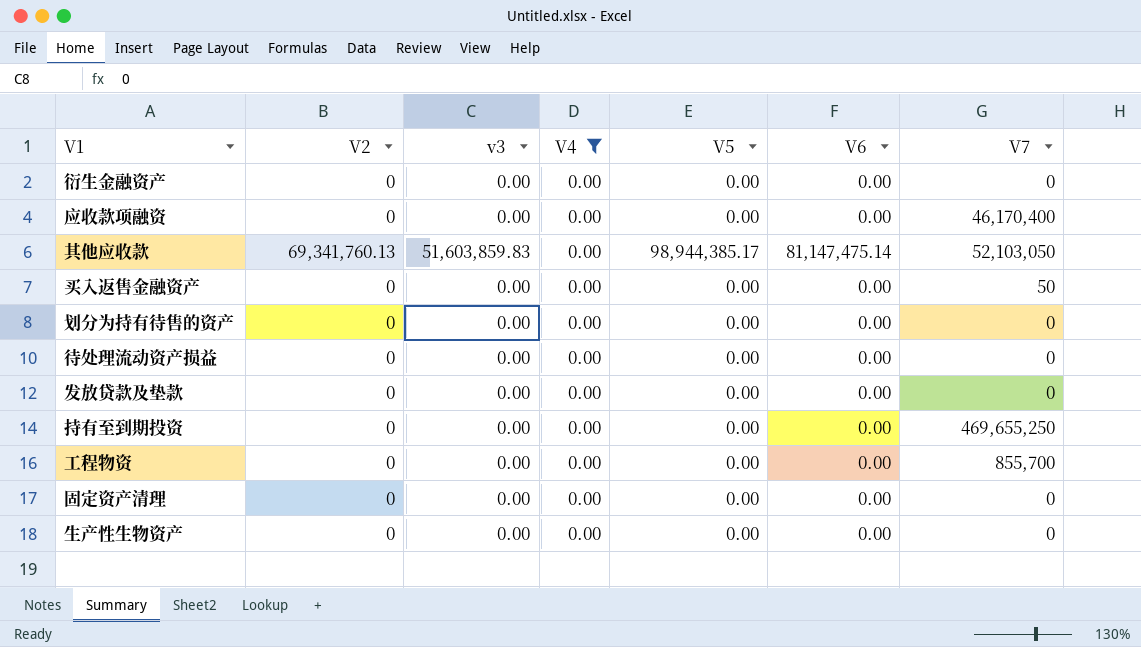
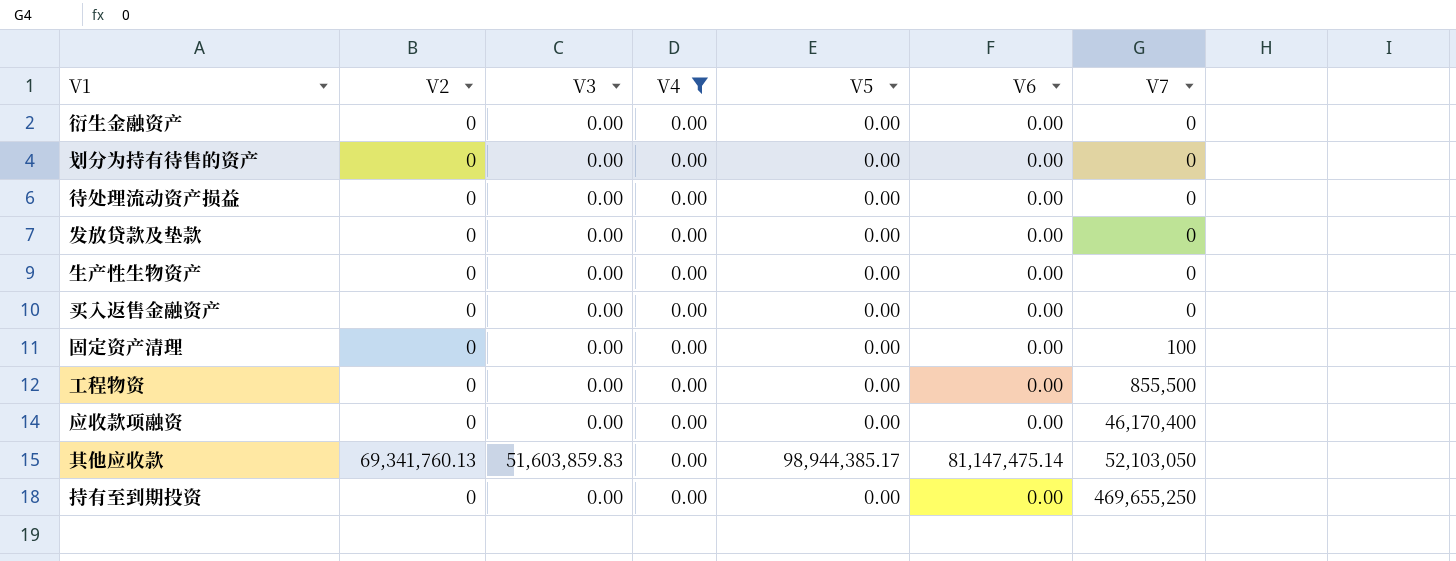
row order: none -> V7 ascending
column name: v3 -> V3
买入返售金融资产 | V7: 50 -> 0
固定资产清理 | V7: 0 -> 100
工程物资 | V7: 855,700 -> 855,500

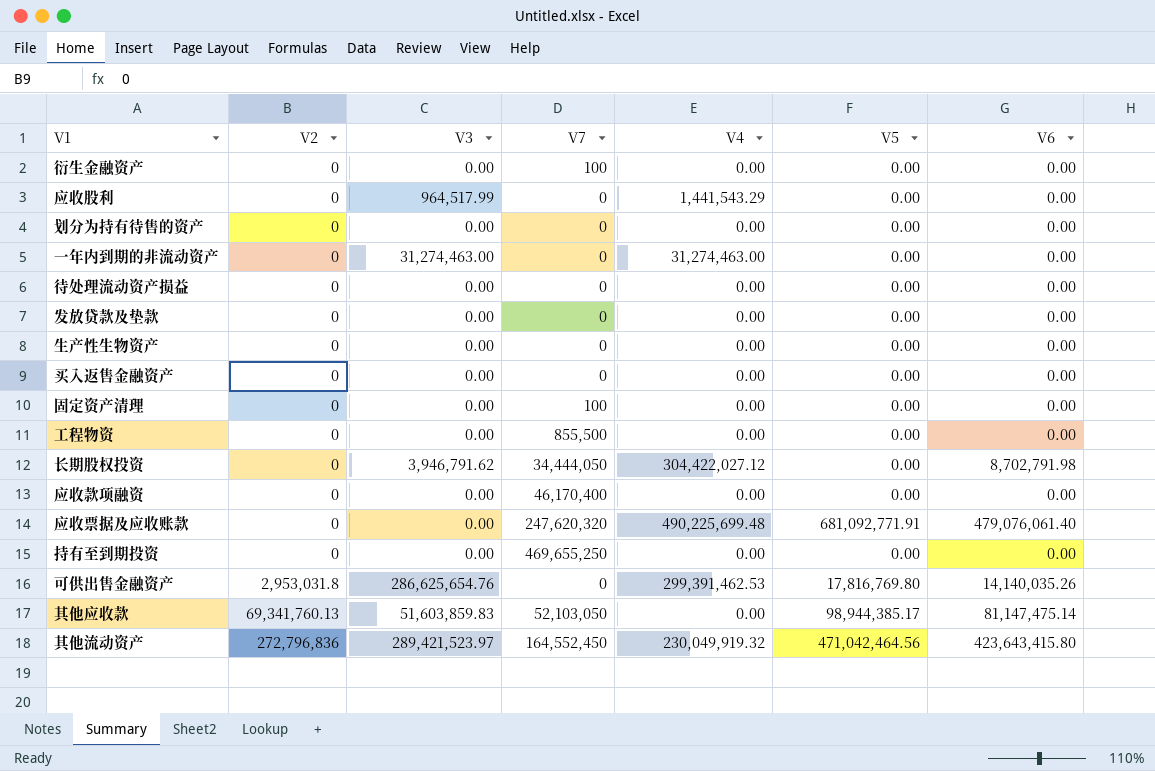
filter: V4 = 0.00 -> none
row order: V7 ascending -> V2 ascending
column V7 | position: 7 -> 4
衍生金融资产 | V7: 0 -> 100

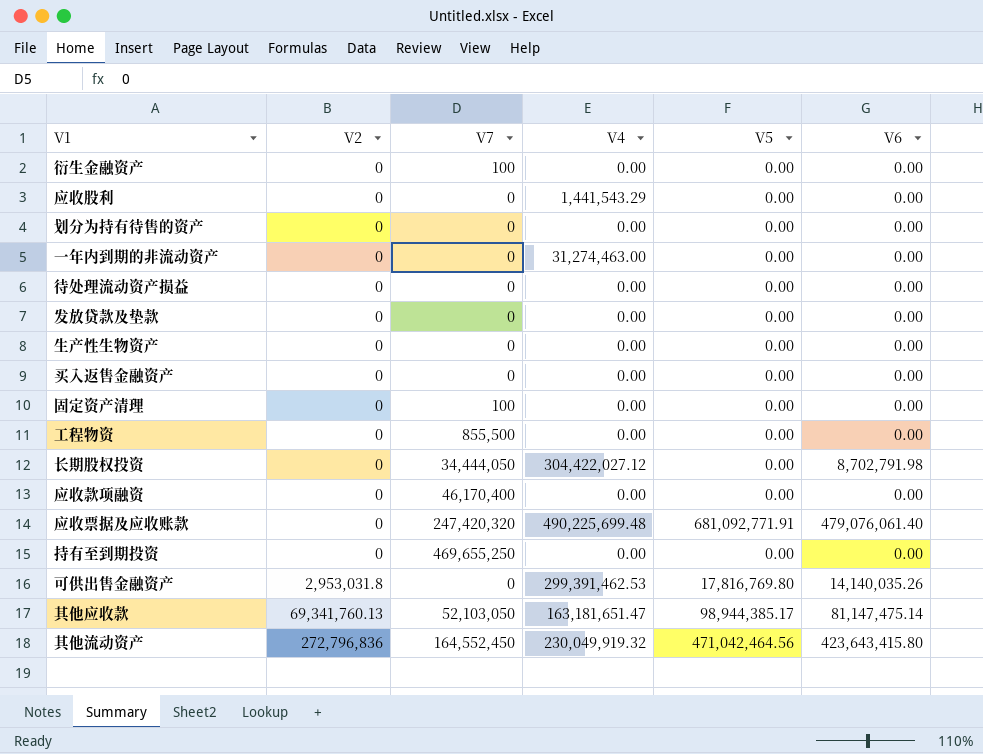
column V3 | position: 3 -> none
应收票据及应收账款 | V7: 247,620,320 -> 247,420,320
其他应收款 | V4: 0.00 -> 163,181,651.47

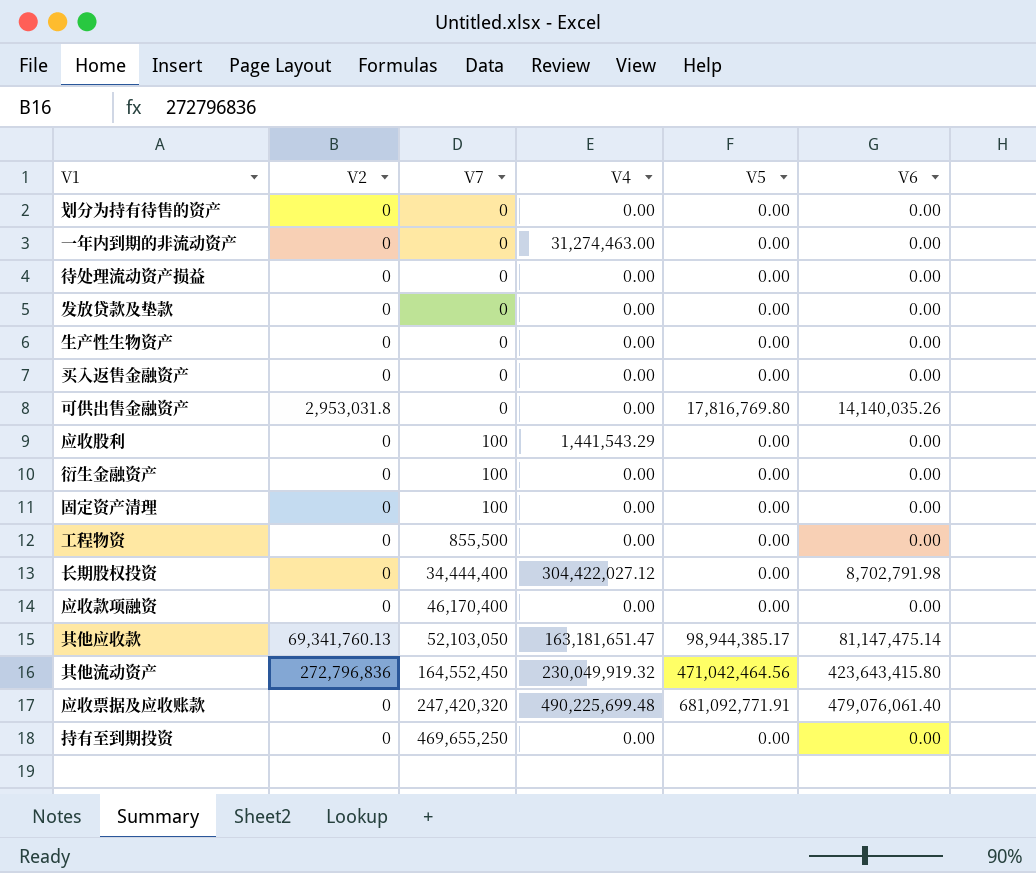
row order: V2 ascending -> V7 ascending
可供出售金融资产 | V4: 299,391,462.53 -> 0.00
应收股利 | V7: 0 -> 100
长期股权投资 | V7: 34,444,050 -> 34,444,400

